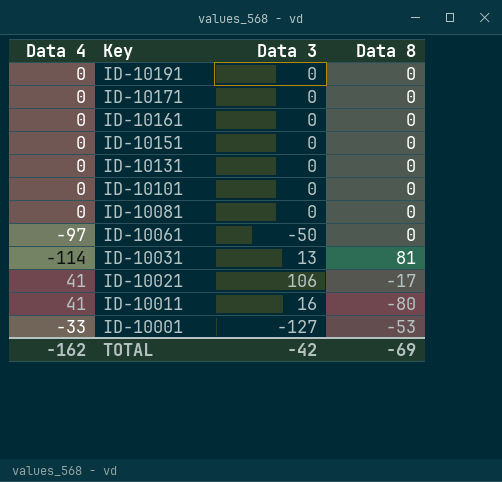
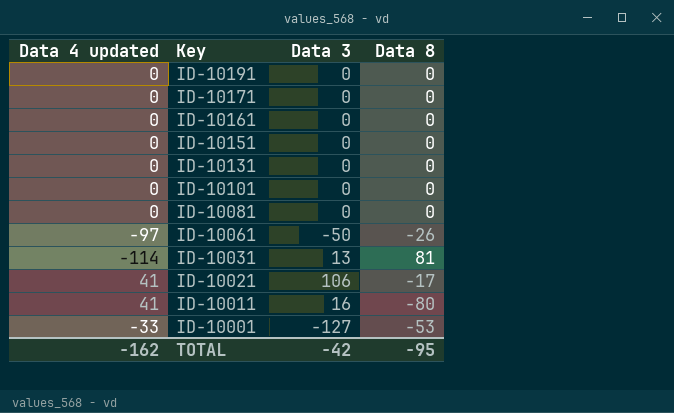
column name: Data 4 -> Data 4 updated
ID-10061 | Data 8: 0 -> -26
TOTAL | Data 8: -69 -> -95

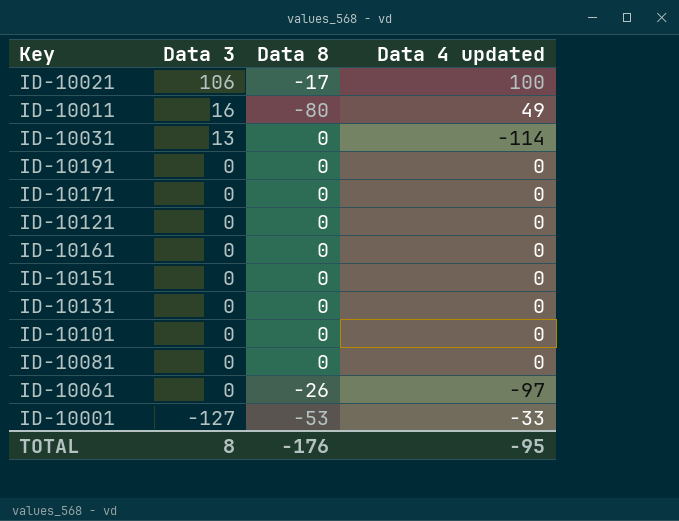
row order: Key descending -> Data 3 descending
column Data 4 updated | position: 1 -> 4
ID-10021 | Data 4 updated: 41 -> 100
ID-10011 | Data 4 updated: 41 -> 49
ID-10031 | Data 8: 81 -> 0
row ID-10121: none -> 0 | 0 | 0
ID-10061 | Data 3: -50 -> 0
TOTAL | Data 3: -42 -> 8
TOTAL | Data 8: -95 -> -176
TOTAL | Data 4 updated: -162 -> -95

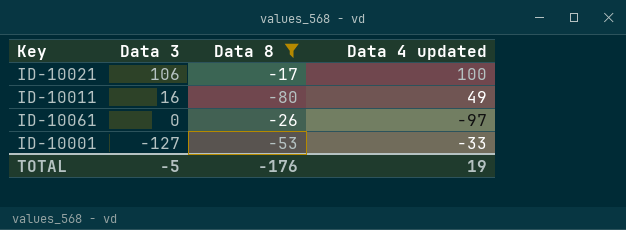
filter: none -> Data 8 != 0
TOTAL | Data 3: 8 -> -5
TOTAL | Data 4 updated: -95 -> 19

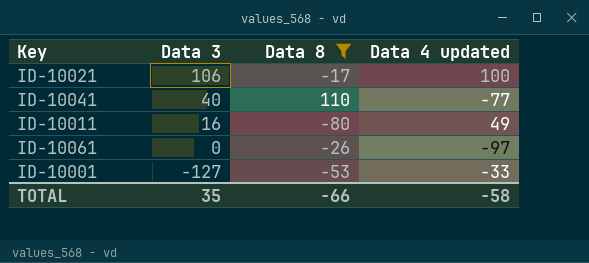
row ID-10041: none -> 40 | 110 | -77
TOTAL | Data 3: -5 -> 35
TOTAL | Data 8: -176 -> -66
TOTAL | Data 4 updated: 19 -> -58

